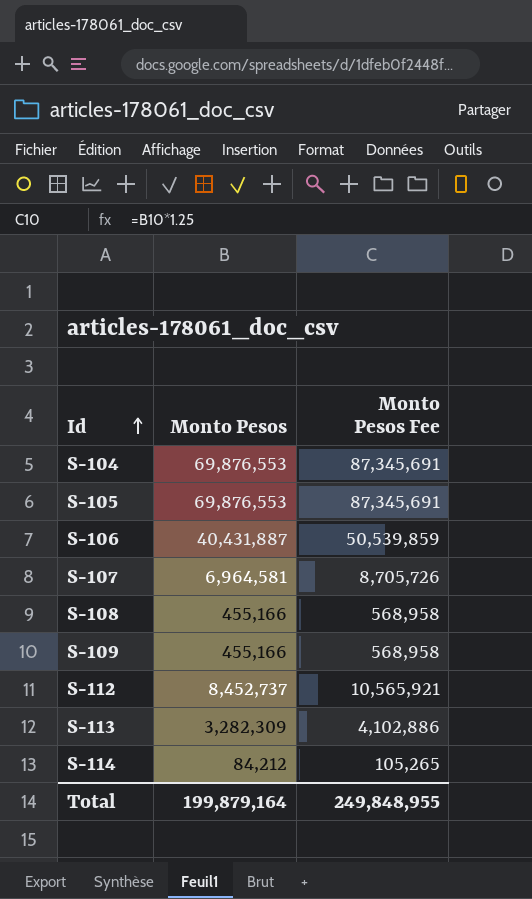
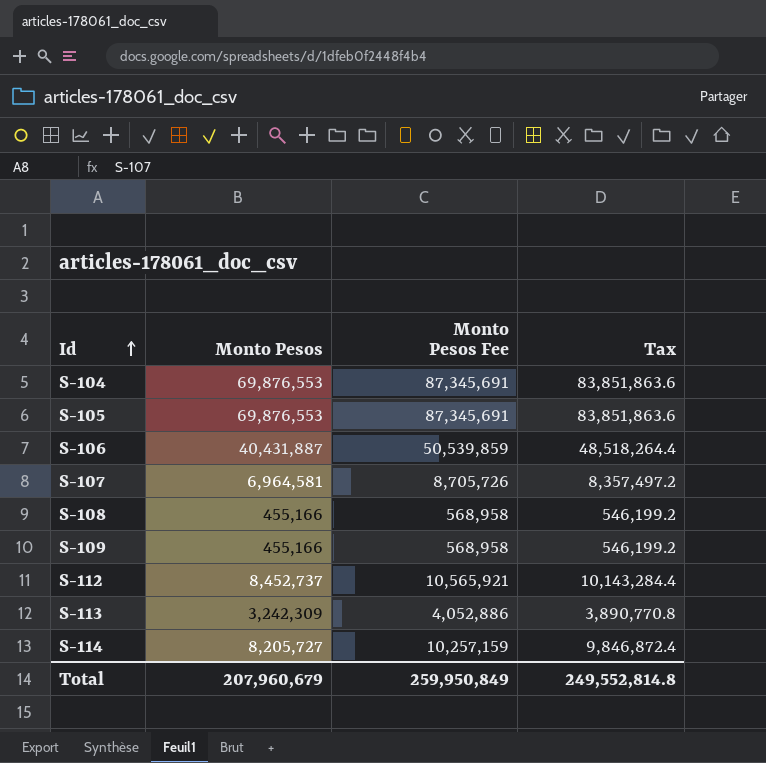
column Tax | formula: none -> [Monto Pesos] * 1.2
S-113 | Monto Pesos: 3,282,309 -> 3,242,309
S-113 | Monto Pesos Fee: 4,102,886 -> 4,052,886
S-114 | Monto Pesos: 84,212 -> 8,205,727
S-114 | Monto Pesos Fee: 105,265 -> 10,257,159
Total | Monto Pesos: 199,879,164 -> 207,960,679
Total | Monto Pesos Fee: 249,848,955 -> 259,950,849

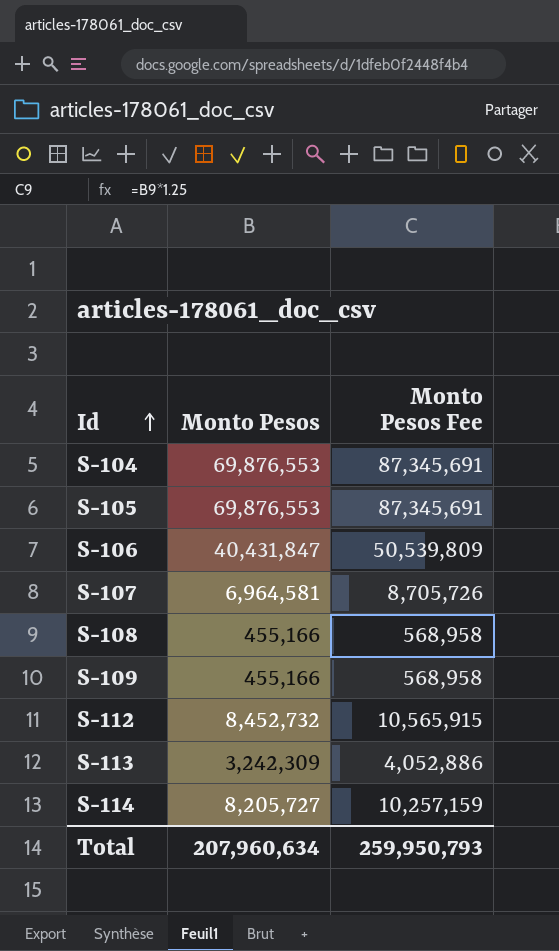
column Tax | formula: [Monto Pesos] * 1.2 -> none
S-106 | Monto Pesos: 40,431,887 -> 40,431,847
S-106 | Monto Pesos Fee: 50,539,859 -> 50,539,809
S-112 | Monto Pesos: 8,452,737 -> 8,452,732
S-112 | Monto Pesos Fee: 10,565,921 -> 10,565,915
Total | Monto Pesos: 207,960,679 -> 207,960,634
Total | Monto Pesos Fee: 259,950,849 -> 259,950,793

